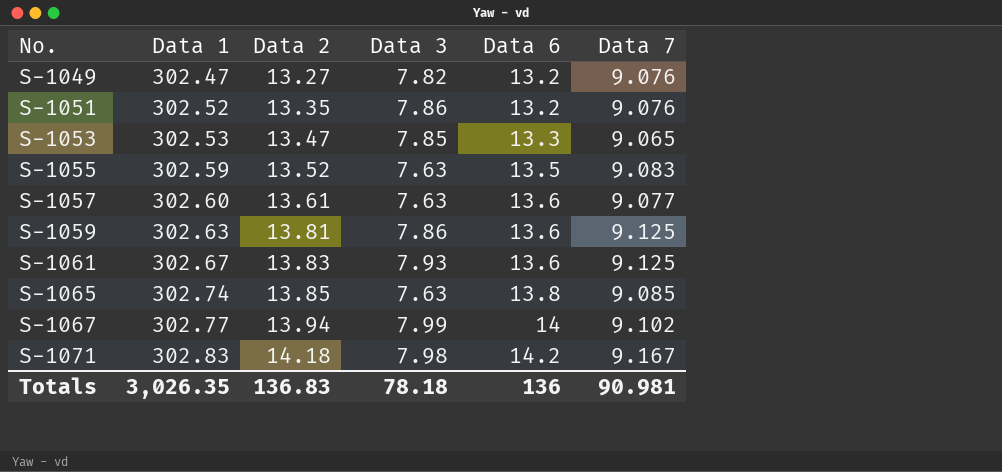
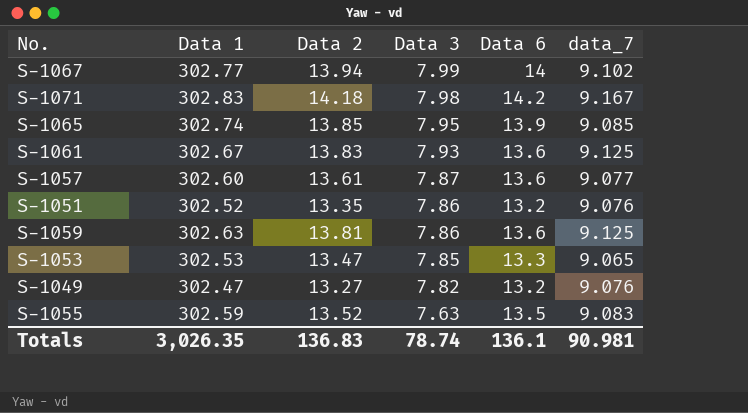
row order: No. ascending -> Data 3 descending
column name: Data 7 -> data_7
S-1065 | Data 3: 7.63 -> 7.95
S-1065 | Data 6: 13.8 -> 13.9
S-1057 | Data 3: 7.63 -> 7.87
Totals | Data 3: 78.18 -> 78.74
Totals | Data 6: 136 -> 136.1

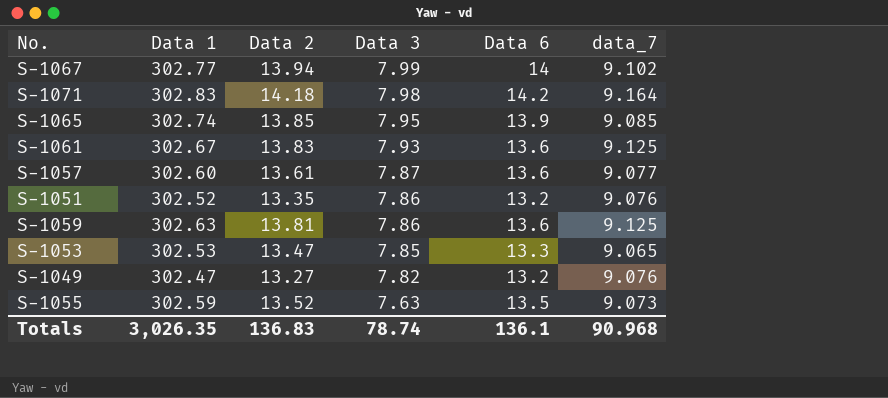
S-1071 | data_7: 9.167 -> 9.164
S-1055 | data_7: 9.083 -> 9.073
Totals | data_7: 90.981 -> 90.968

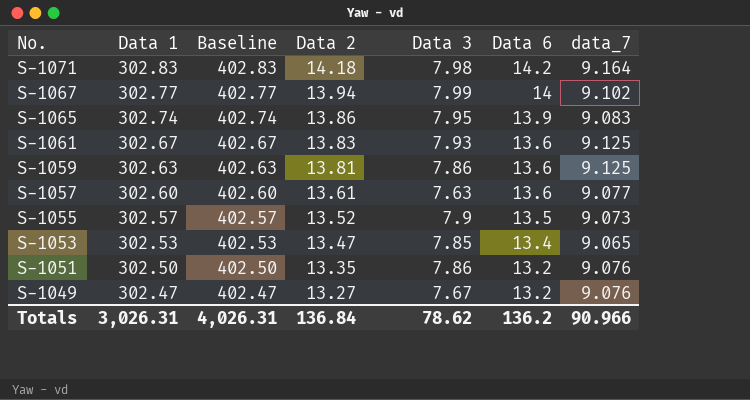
row order: Data 3 descending -> No. descending
column Baseline | formula: none -> [Data 1] + 100
S-1065 | Data 2: 13.85 -> 13.86
S-1065 | data_7: 9.085 -> 9.083
S-1057 | Data 3: 7.87 -> 7.63
S-1055 | Data 1: 302.59 -> 302.57
S-1055 | Data 3: 7.63 -> 7.9
S-1053 | Data 6: 13.3 -> 13.4
S-1051 | Data 1: 302.52 -> 302.50
S-1049 | Data 3: 7.82 -> 7.67
Totals | Data 1: 3,026.35 -> 3,026.31
Totals | Data 2: 136.83 -> 136.84
Totals | Data 3: 78.74 -> 78.62
Totals | Data 6: 136.1 -> 136.2
Totals | data_7: 90.968 -> 90.966

